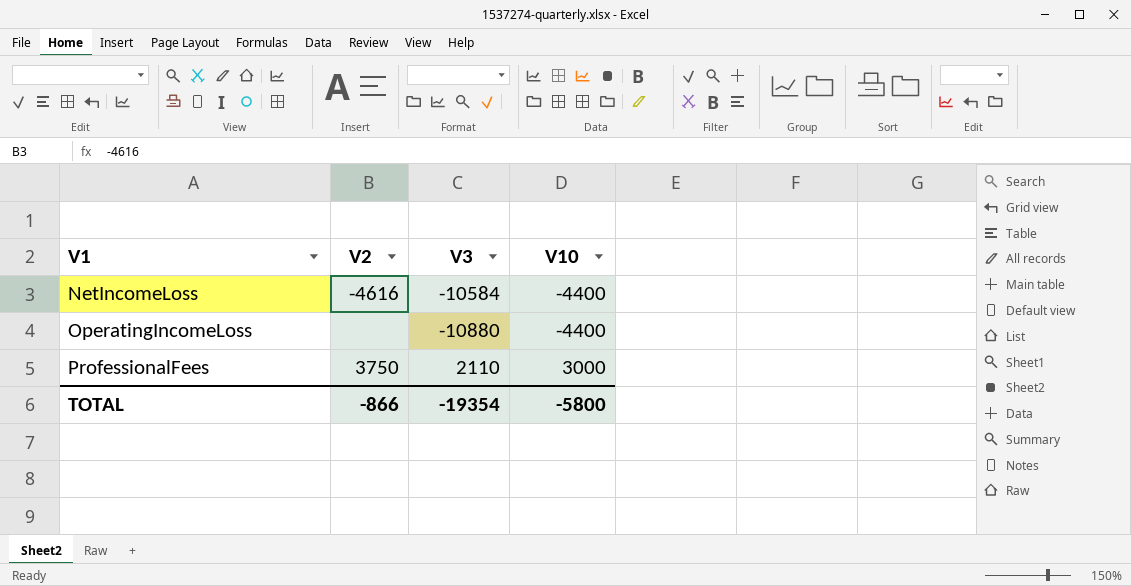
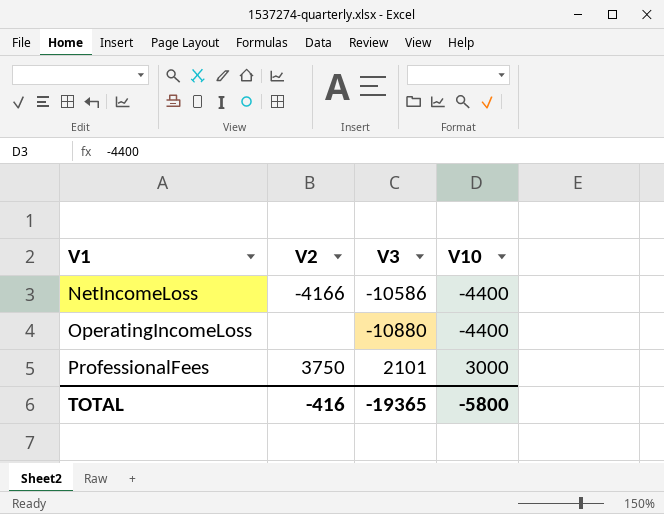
NetIncomeLoss | V2: -4616 -> -4166
NetIncomeLoss | V3: -10584 -> -10586
ProfessionalFees | V3: 2110 -> 2101
TOTAL | V2: -866 -> -416
TOTAL | V3: -19354 -> -19365

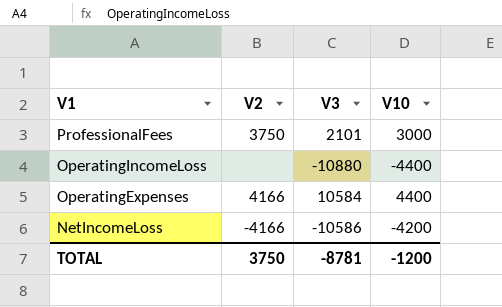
row order: V1 ascending -> V1 descending
row OperatingExpenses: none -> 4166 | 10584 | 4400
NetIncomeLoss | V10: -4400 -> -4200
TOTAL | V2: -416 -> 3750
TOTAL | V3: -19365 -> -8781
TOTAL | V10: -5800 -> -1200

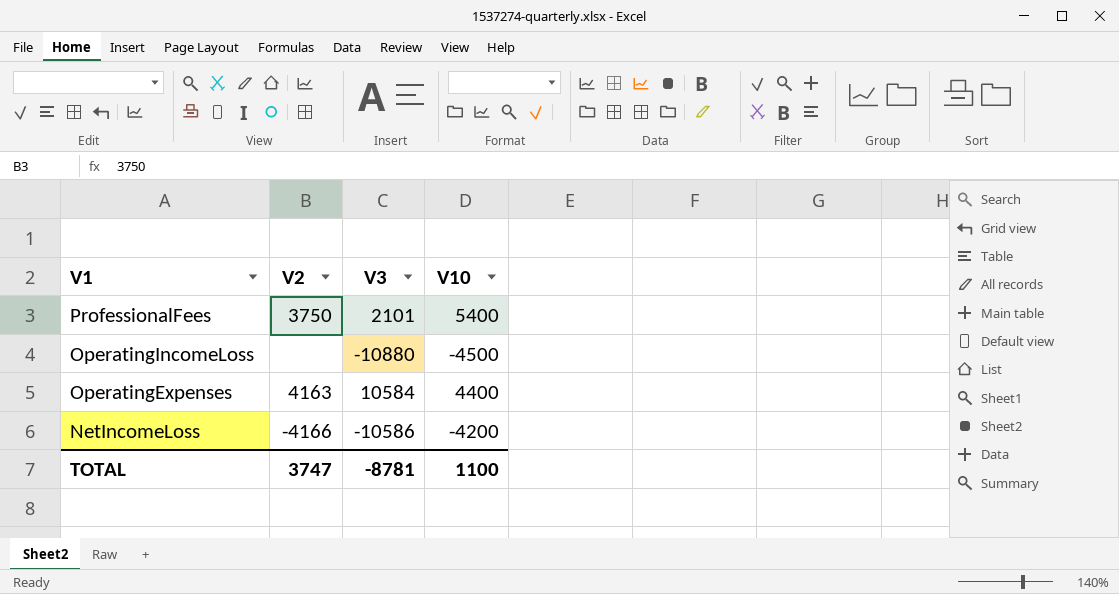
ProfessionalFees | V10: 3000 -> 5400
OperatingIncomeLoss | V10: -4400 -> -4500
OperatingExpenses | V2: 4166 -> 4163
TOTAL | V2: 3750 -> 3747
TOTAL | V10: -1200 -> 1100

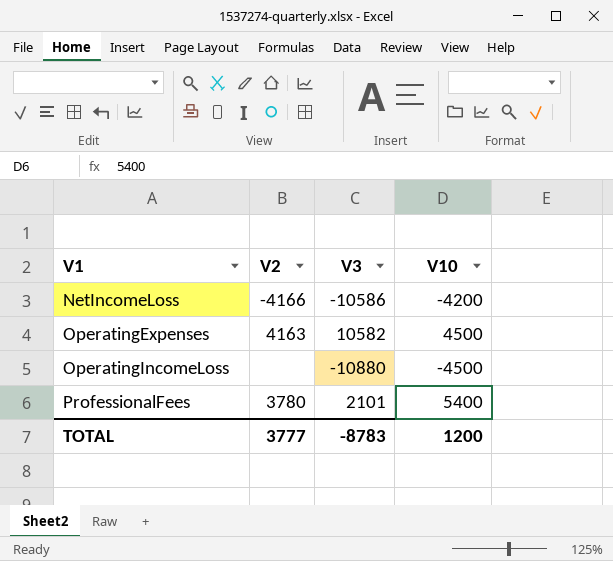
row order: V1 descending -> V1 ascending
OperatingExpenses | V3: 10584 -> 10582
OperatingExpenses | V10: 4400 -> 4500
ProfessionalFees | V2: 3750 -> 3780
TOTAL | V2: 3747 -> 3777
TOTAL | V3: -8781 -> -8783
TOTAL | V10: 1100 -> 1200

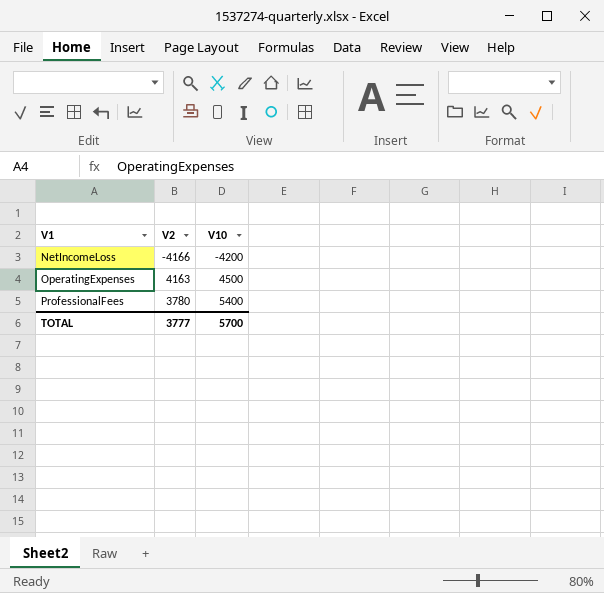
column V3 | position: 3 -> none
row OperatingIncomeLoss: none | -10880 | -4500 -> none
TOTAL | V10: 1200 -> 5700

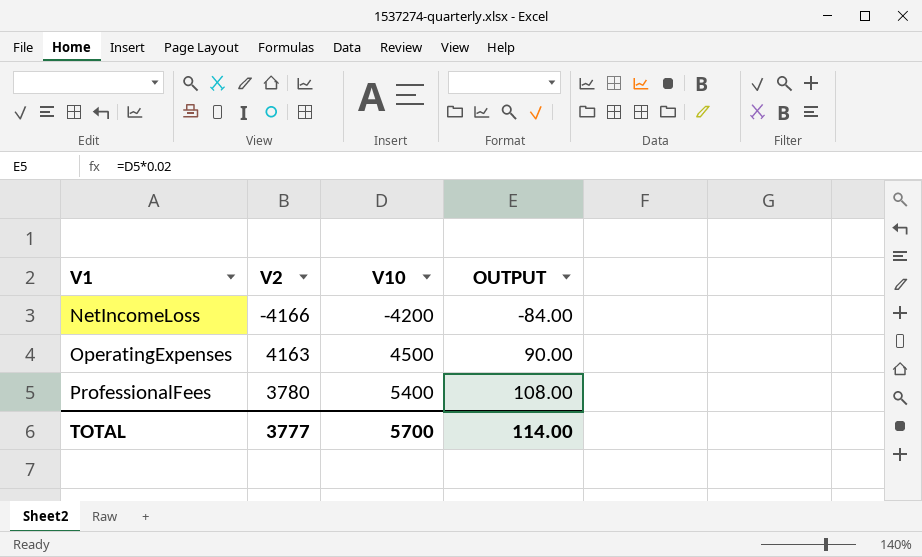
column OUTPUT | formula: none -> [V10] * 0.02

